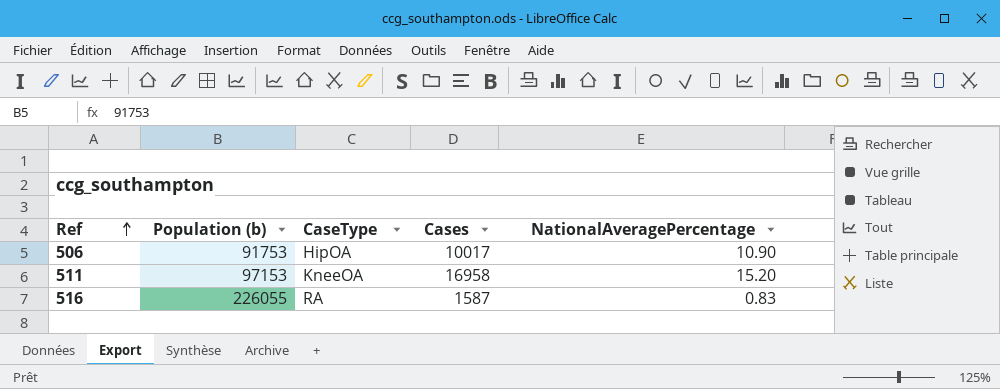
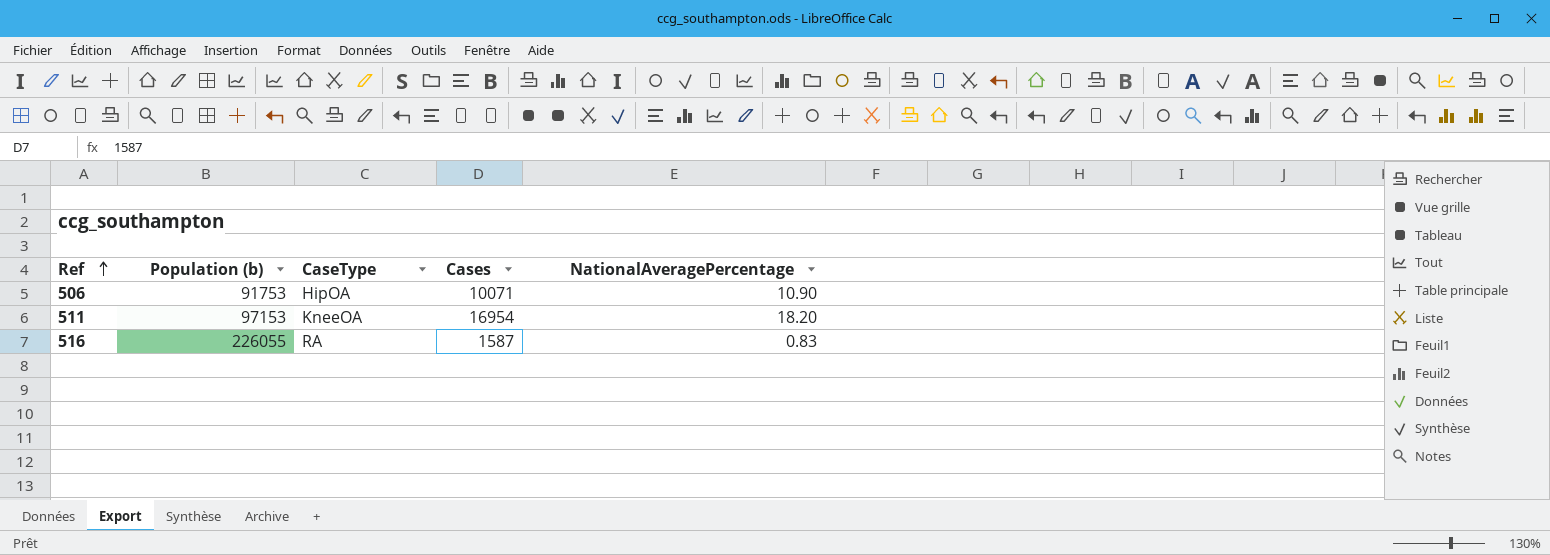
506 | Cases: 10017 -> 10071
511 | Cases: 16958 -> 16954
511 | NationalAveragePercentage: 15.20 -> 18.20

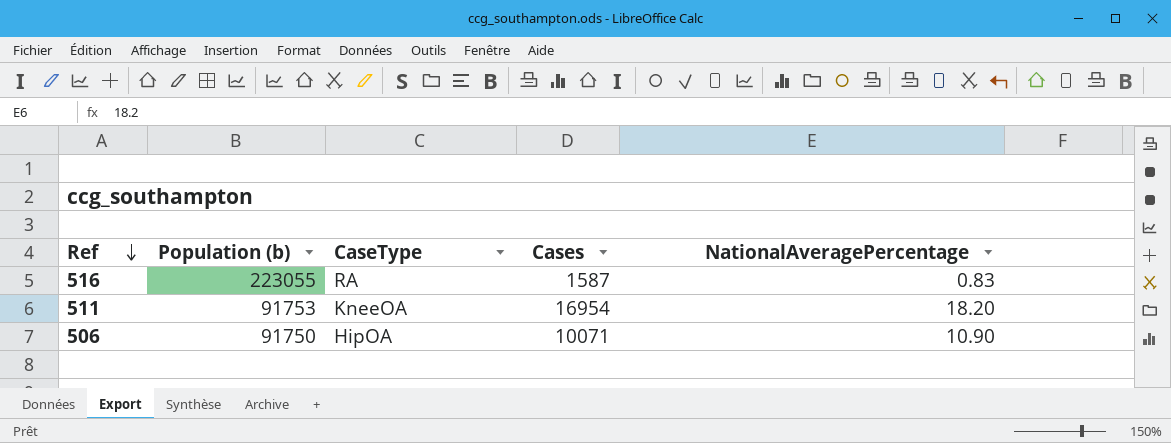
row order: Ref ascending -> Ref descending
516 | Population (b): 226055 -> 223055
511 | Population (b): 97153 -> 91753
506 | Population (b): 91753 -> 91750

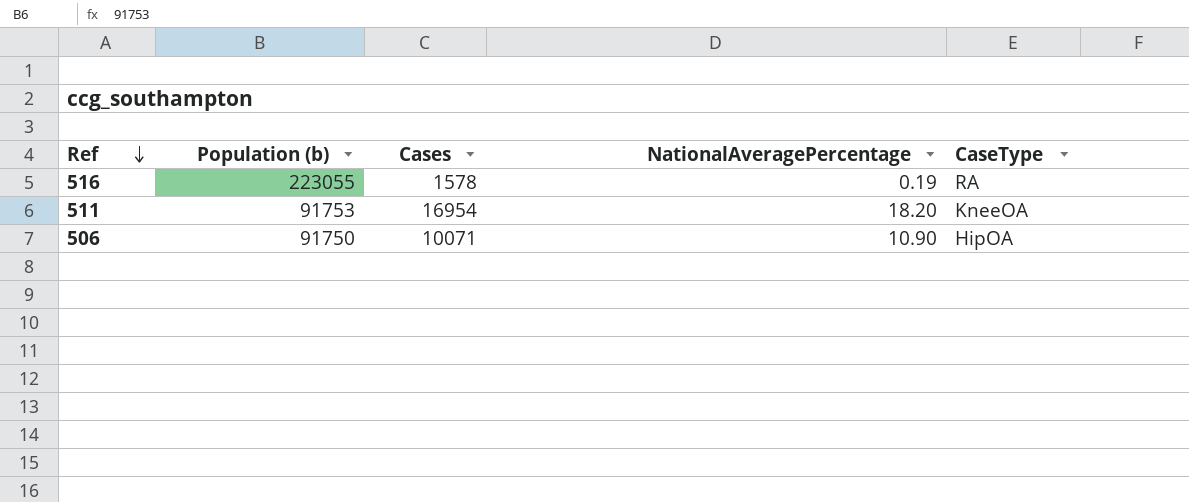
column CaseType | position: 3 -> 5
516 | Cases: 1587 -> 1578
516 | NationalAveragePercentage: 0.83 -> 0.19

